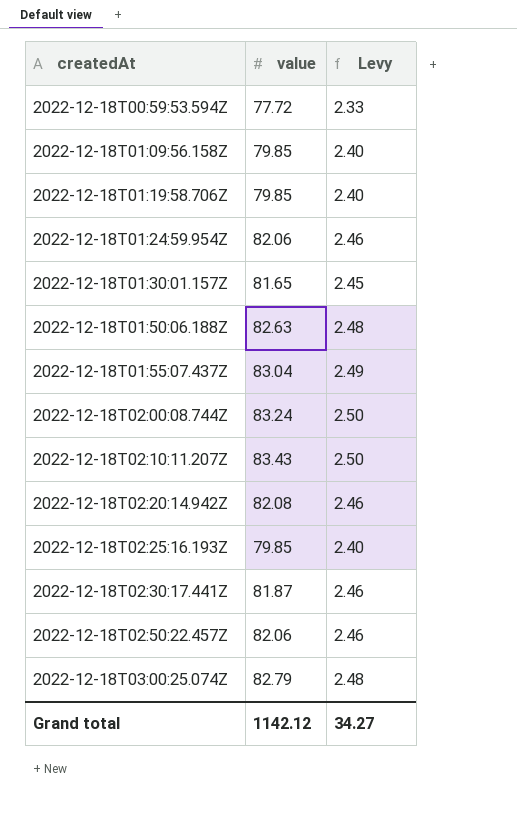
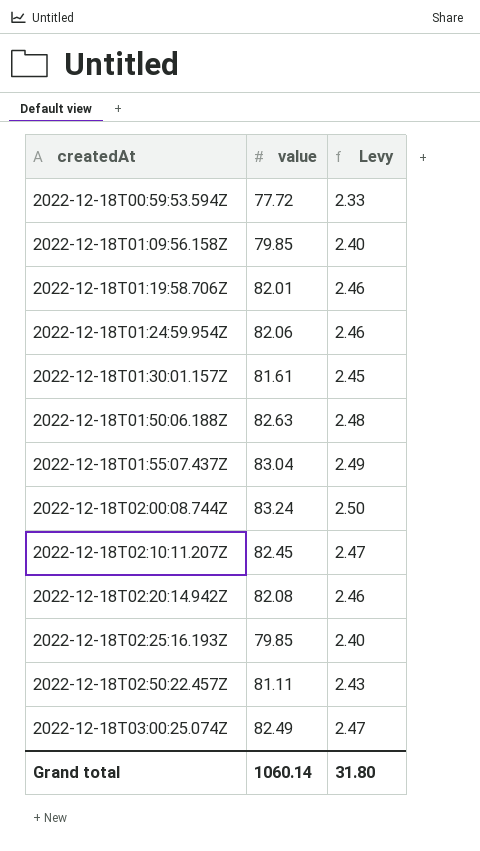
row 2022-12-18T02:30:17.441Z: 81.87 | 2.46 -> none
2022-12-18T01:19:58.706Z | value: 79.85 -> 82.01
2022-12-18T01:19:58.706Z | Levy: 2.40 -> 2.46
2022-12-18T01:30:01.157Z | value: 81.65 -> 81.61
2022-12-18T02:10:11.207Z | value: 83.43 -> 82.45
2022-12-18T02:10:11.207Z | Levy: 2.50 -> 2.47
2022-12-18T02:50:22.457Z | value: 82.06 -> 81.11
2022-12-18T02:50:22.457Z | Levy: 2.46 -> 2.43
2022-12-18T03:00:25.074Z | value: 82.79 -> 82.49
2022-12-18T03:00:25.074Z | Levy: 2.48 -> 2.47
Grand total | value: 1142.12 -> 1060.14
Grand total | Levy: 34.27 -> 31.80

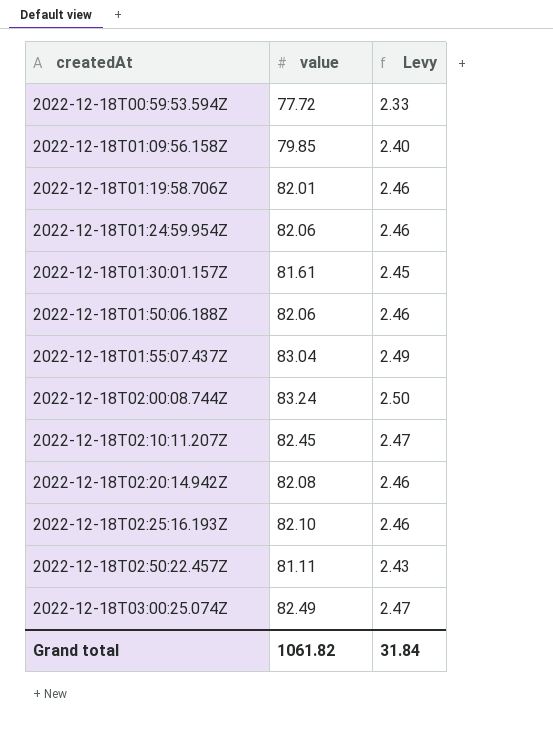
2022-12-18T01:50:06.188Z | value: 82.63 -> 82.06
2022-12-18T01:50:06.188Z | Levy: 2.48 -> 2.46
2022-12-18T02:25:16.193Z | value: 79.85 -> 82.10
2022-12-18T02:25:16.193Z | Levy: 2.40 -> 2.46
Grand total | value: 1060.14 -> 1061.82
Grand total | Levy: 31.80 -> 31.84

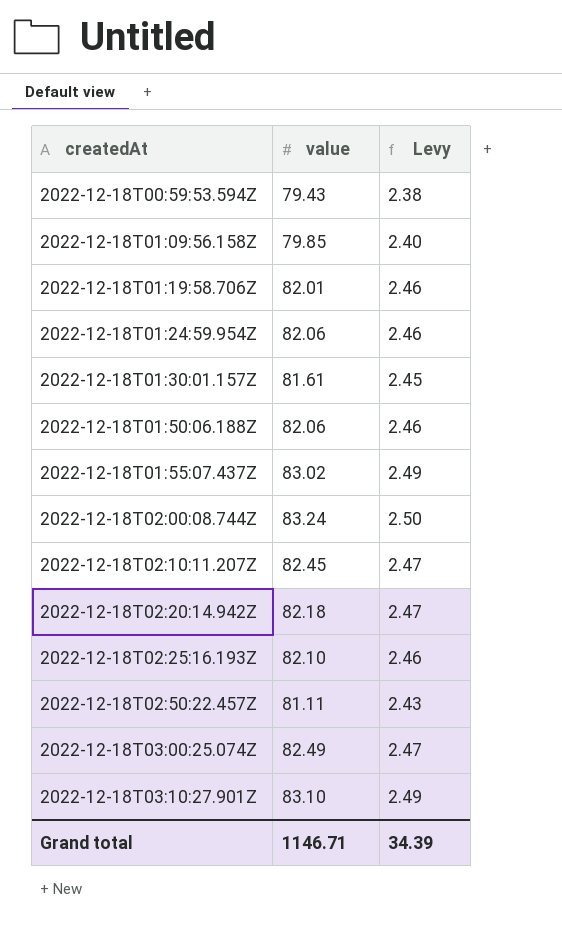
2022-12-18T00:59:53.594Z | value: 77.72 -> 79.43
2022-12-18T00:59:53.594Z | Levy: 2.33 -> 2.38
2022-12-18T01:55:07.437Z | value: 83.04 -> 83.02
2022-12-18T02:20:14.942Z | value: 82.08 -> 82.18
2022-12-18T02:20:14.942Z | Levy: 2.46 -> 2.47
row 2022-12-18T03:10:27.901Z: none -> 83.10 | 2.49
Grand total | value: 1061.82 -> 1146.71
Grand total | Levy: 31.84 -> 34.39

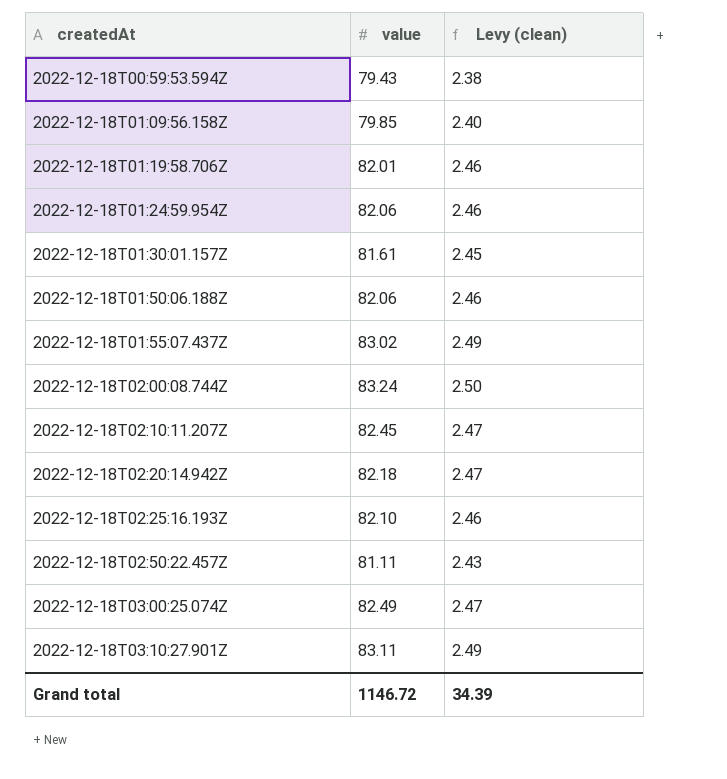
column name: Levy -> Levy (clean)
2022-12-18T03:10:27.901Z | value: 83.10 -> 83.11
Grand total | value: 1146.71 -> 1146.72

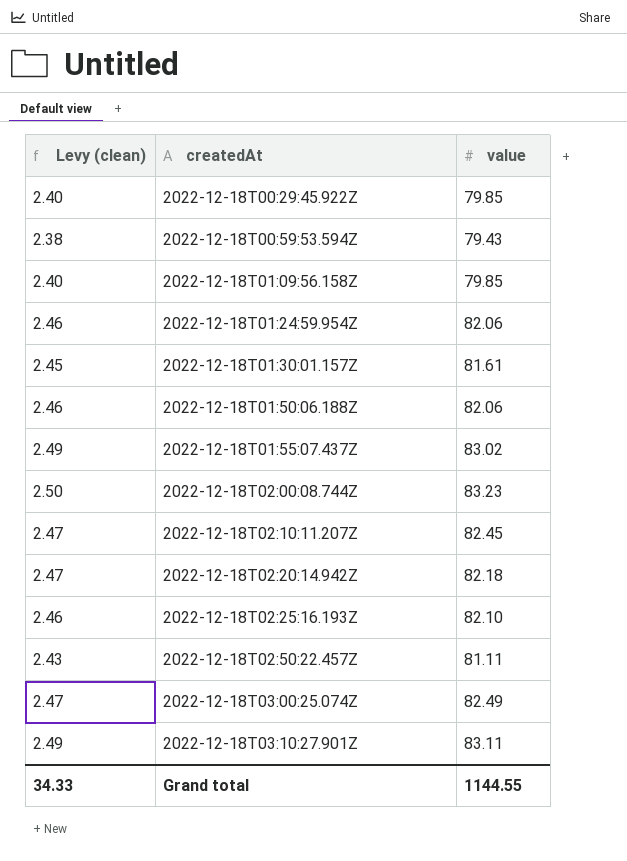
column Levy (clean) | position: 3 -> 1
row 2022-12-18T01:19:58.706Z: 82.01 | 2.46 -> none
row 2022-12-18T00:29:45.922Z: none -> 2.40 | 79.85
2022-12-18T02:00:08.744Z | value: 83.24 -> 83.23
Grand total | Levy (clean): 34.39 -> 34.33
Grand total | value: 1146.72 -> 1144.55

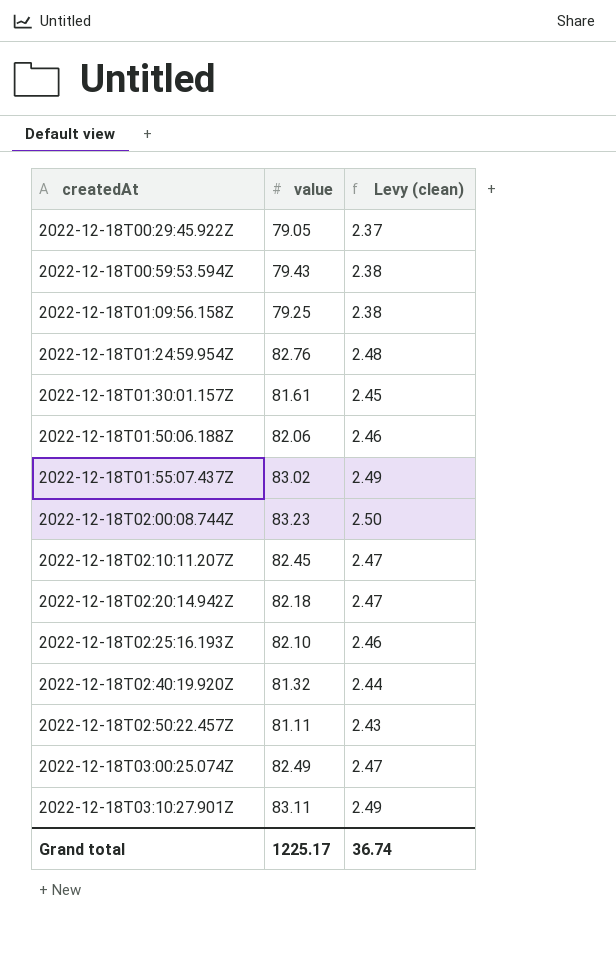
column Levy (clean) | position: 1 -> 3
2022-12-18T00:29:45.922Z | value: 79.85 -> 79.05
2022-12-18T00:29:45.922Z | Levy (clean): 2.40 -> 2.37
2022-12-18T01:09:56.158Z | value: 79.85 -> 79.25
2022-12-18T01:09:56.158Z | Levy (clean): 2.40 -> 2.38
2022-12-18T01:24:59.954Z | value: 82.06 -> 82.76
2022-12-18T01:24:59.954Z | Levy (clean): 2.46 -> 2.48
row 2022-12-18T02:40:19.920Z: none -> 81.32 | 2.44
Grand total | value: 1144.55 -> 1225.17
Grand total | Levy (clean): 34.33 -> 36.74

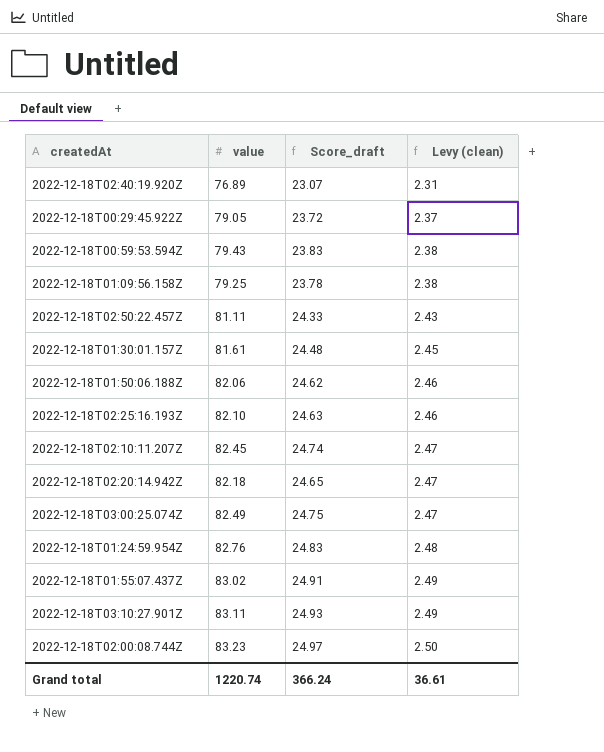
row order: createdAt ascending -> Levy (clean) ascending
column Score_draft | formula: none -> [value] * 0.3
2022-12-18T02:40:19.920Z | value: 81.32 -> 76.89
2022-12-18T02:40:19.920Z | Levy (clean): 2.44 -> 2.31
Grand total | value: 1225.17 -> 1220.74
Grand total | Levy (clean): 36.74 -> 36.61

